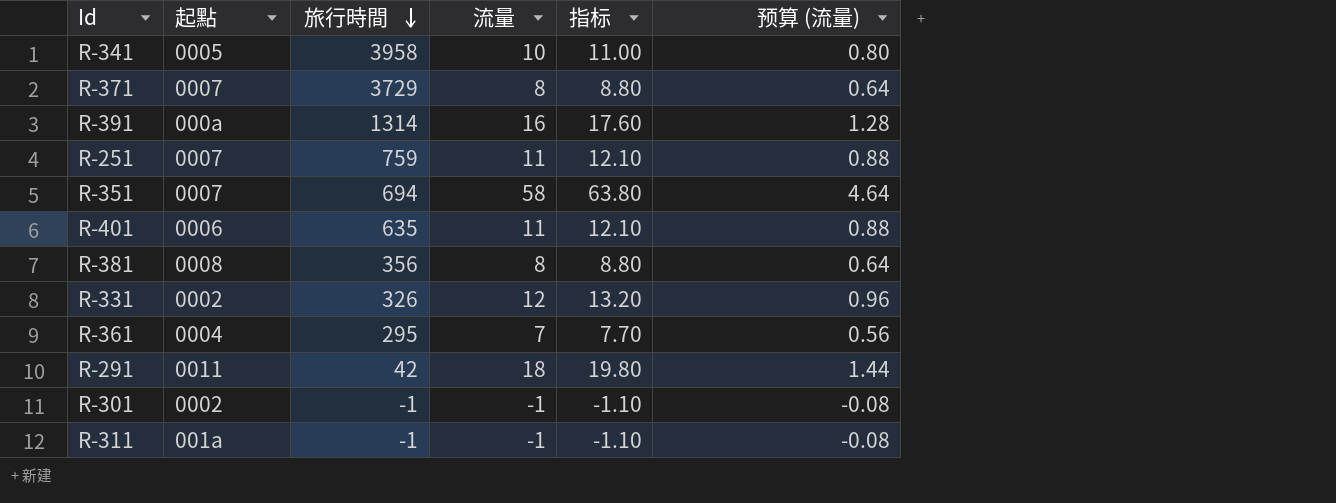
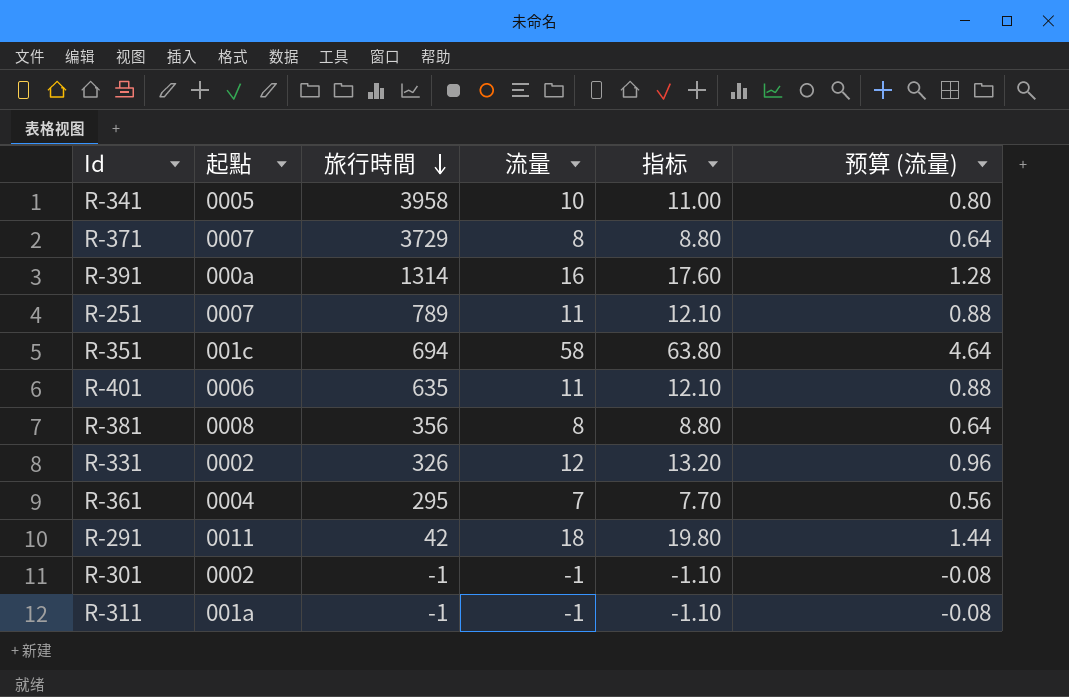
R-251 | 旅行時間: 759 -> 789
R-351 | 起點: 0007 -> 001c

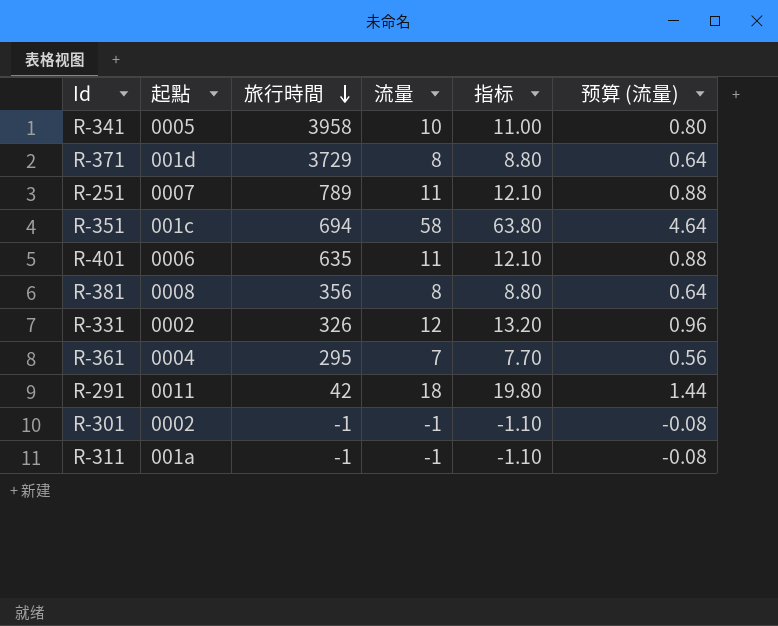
row R-391: 000a | 1314 | 16 | 17.60 | 1.28 -> none
R-371 | 起點: 0007 -> 001d

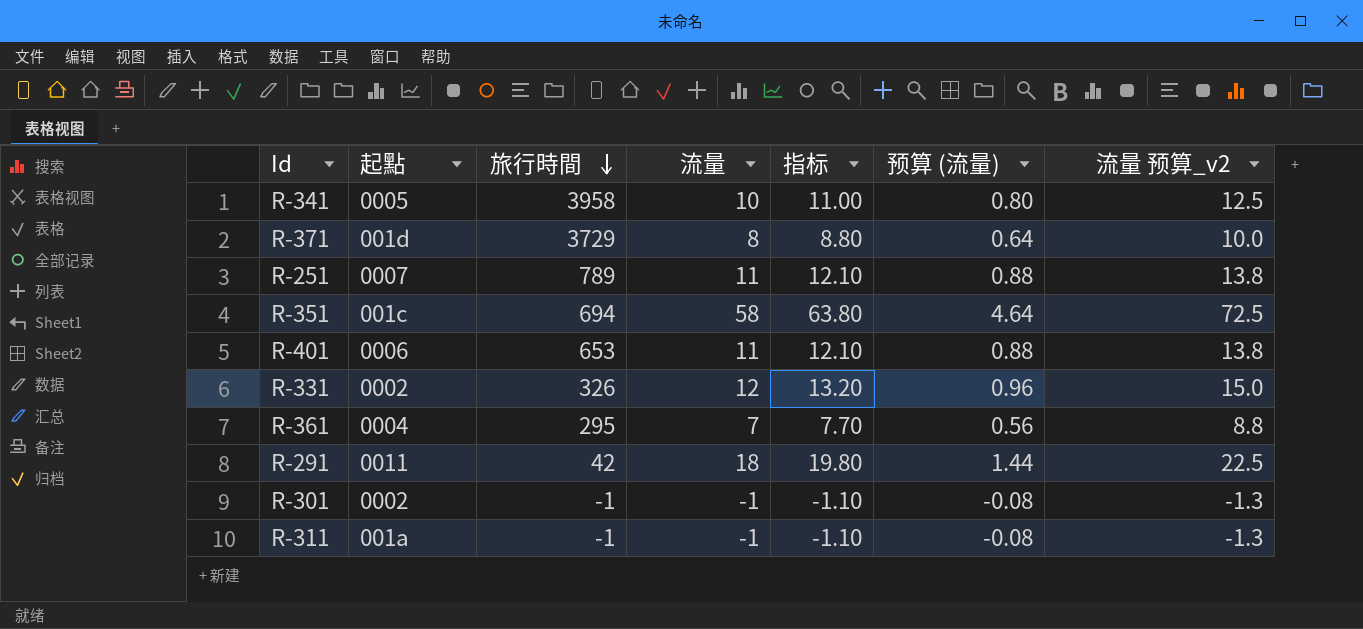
column 流量 预算_v2 | formula: none -> [流量] * 1.25
row R-381: 0008 | 356 | 8 | 8.80 | 0.64 -> none
R-401 | 旅行時間: 635 -> 653

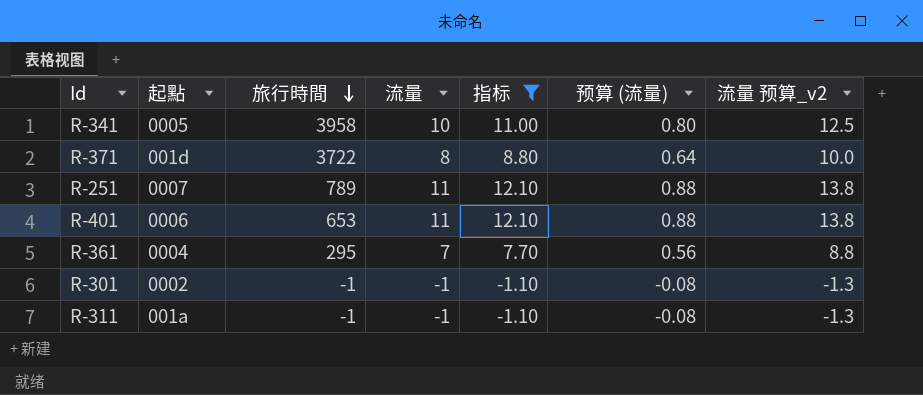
filter: none -> 指标 <= 12.10
R-371 | 旅行時間: 3729 -> 3722

